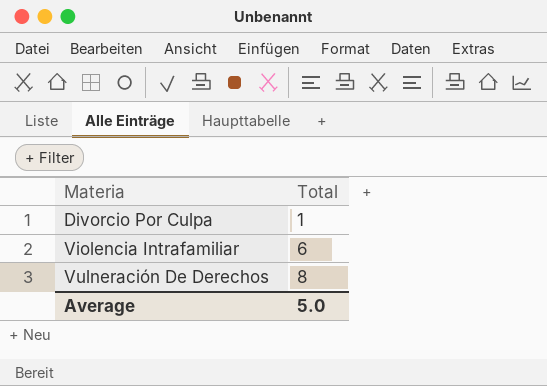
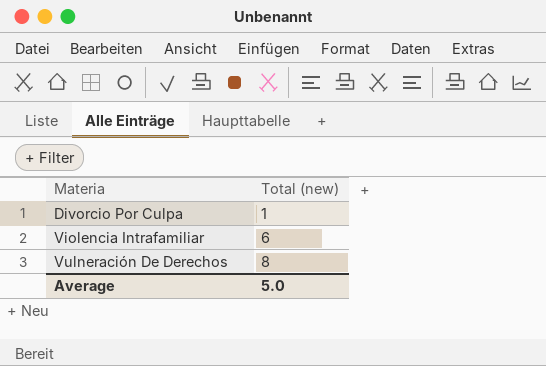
column name: Total -> Total (new)

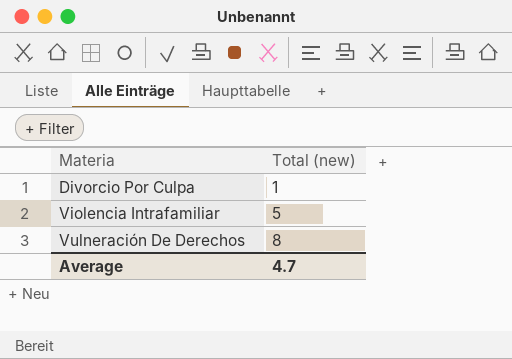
Violencia Intrafamiliar | Total (new): 6 -> 5
Average | Total (new): 5.0 -> 4.7

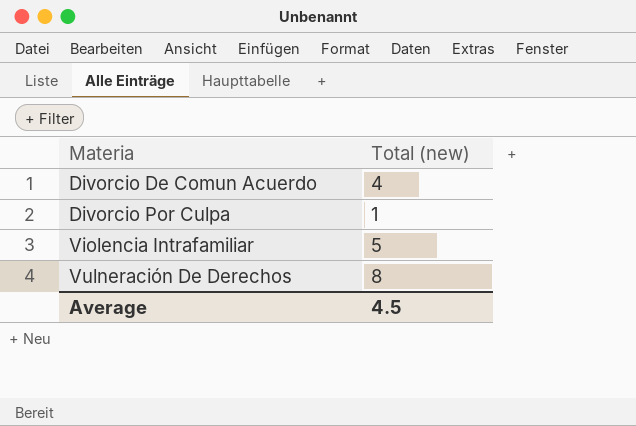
row Divorcio De Comun Acuerdo: none -> 4
Average | Total (new): 4.7 -> 4.5

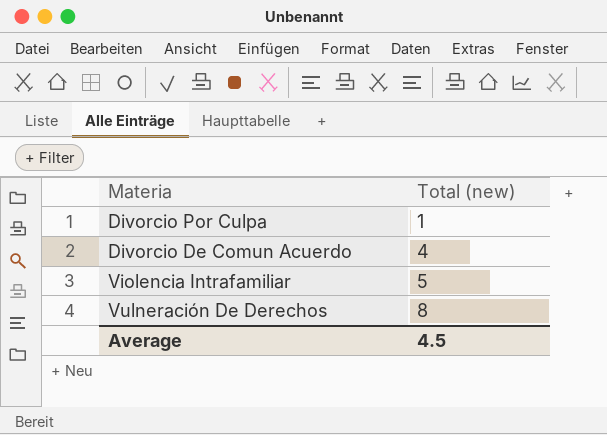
row order: Materia ascending -> Total (new) ascending

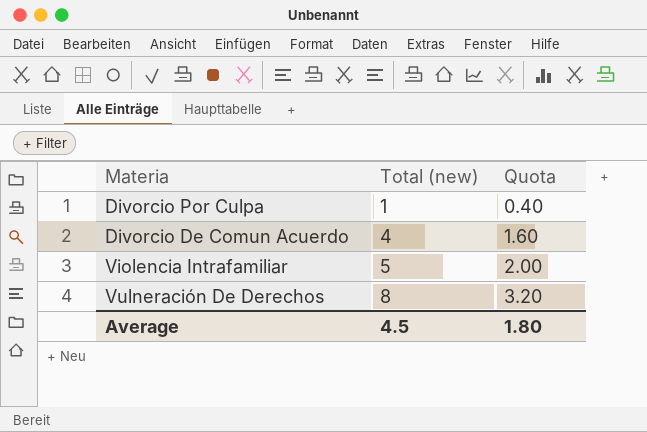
column Quota | formula: none -> [Total (new)] * 0.4

